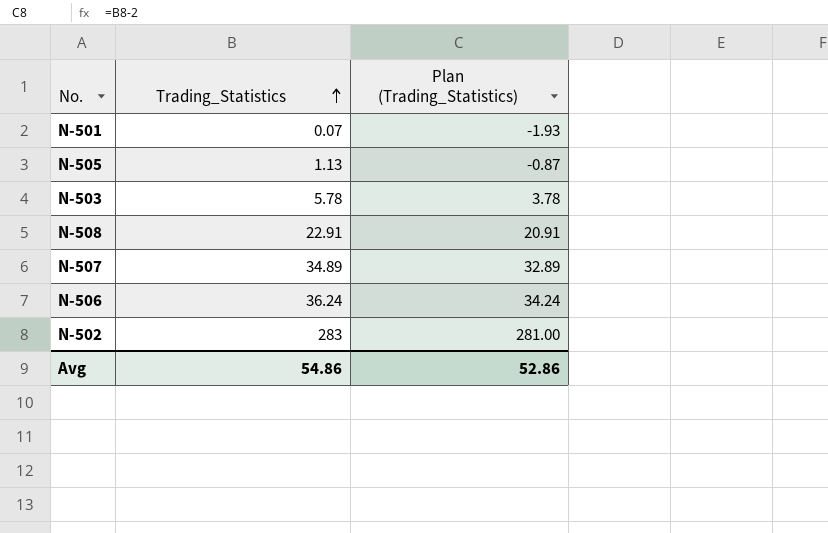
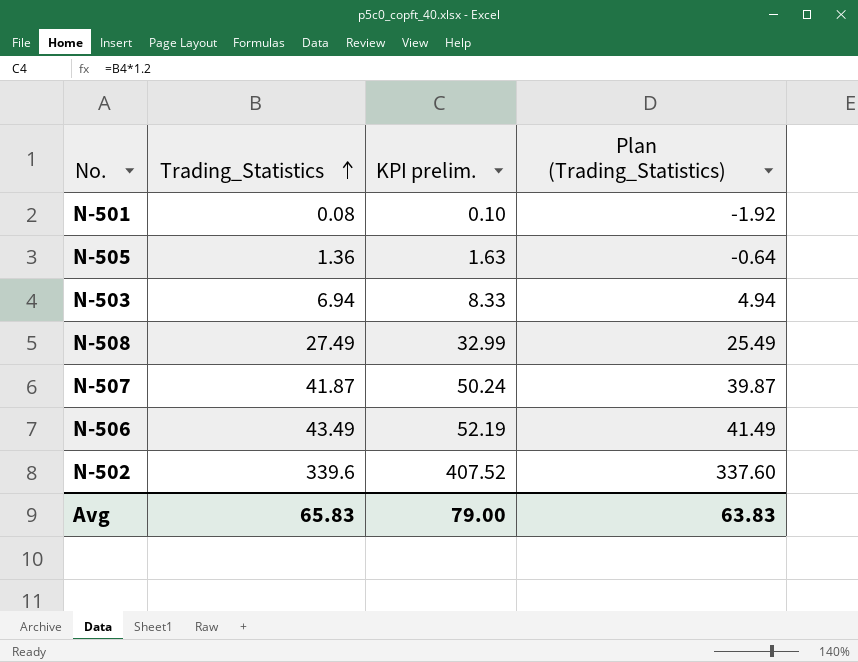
column KPI prelim. | formula: none -> [Trading_Statistics] * 1.2
N-501 | Trading_Statistics: 0.07 -> 0.08
N-501 | Plan (Trading_Statistics): -1.93 -> -1.92
N-505 | Trading_Statistics: 1.13 -> 1.36
N-505 | Plan (Trading_Statistics): -0.87 -> -0.64
N-503 | Trading_Statistics: 5.78 -> 6.94
N-503 | Plan (Trading_Statistics): 3.78 -> 4.94
N-508 | Trading_Statistics: 22.91 -> 27.49
N-508 | Plan (Trading_Statistics): 20.91 -> 25.49
N-507 | Trading_Statistics: 34.89 -> 41.87
N-507 | Plan (Trading_Statistics): 32.89 -> 39.87
N-506 | Trading_Statistics: 36.24 -> 43.49
N-506 | Plan (Trading_Statistics): 34.24 -> 41.49
N-502 | Trading_Statistics: 283 -> 339.6
N-502 | Plan (Trading_Statistics): 281.00 -> 337.60
Avg | Trading_Statistics: 54.86 -> 65.83
Avg | Plan (Trading_Statistics): 52.86 -> 63.83

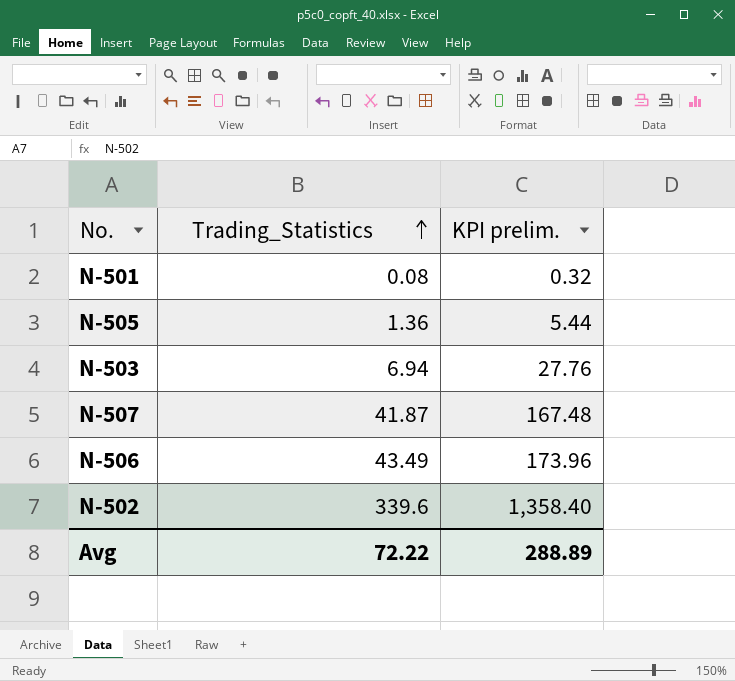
column Plan (Trading_Statistics) | formula: [Trading_Statistics] - 2 -> none
column KPI prelim. | formula: [Trading_Statistics] * 1.2 -> [Trading_Statistics] * 4
row N-508: 27.49 | 32.99 | 25.49 -> none
Avg | Trading_Statistics: 65.83 -> 72.22
Avg | KPI prelim.: 79.00 -> 288.89

